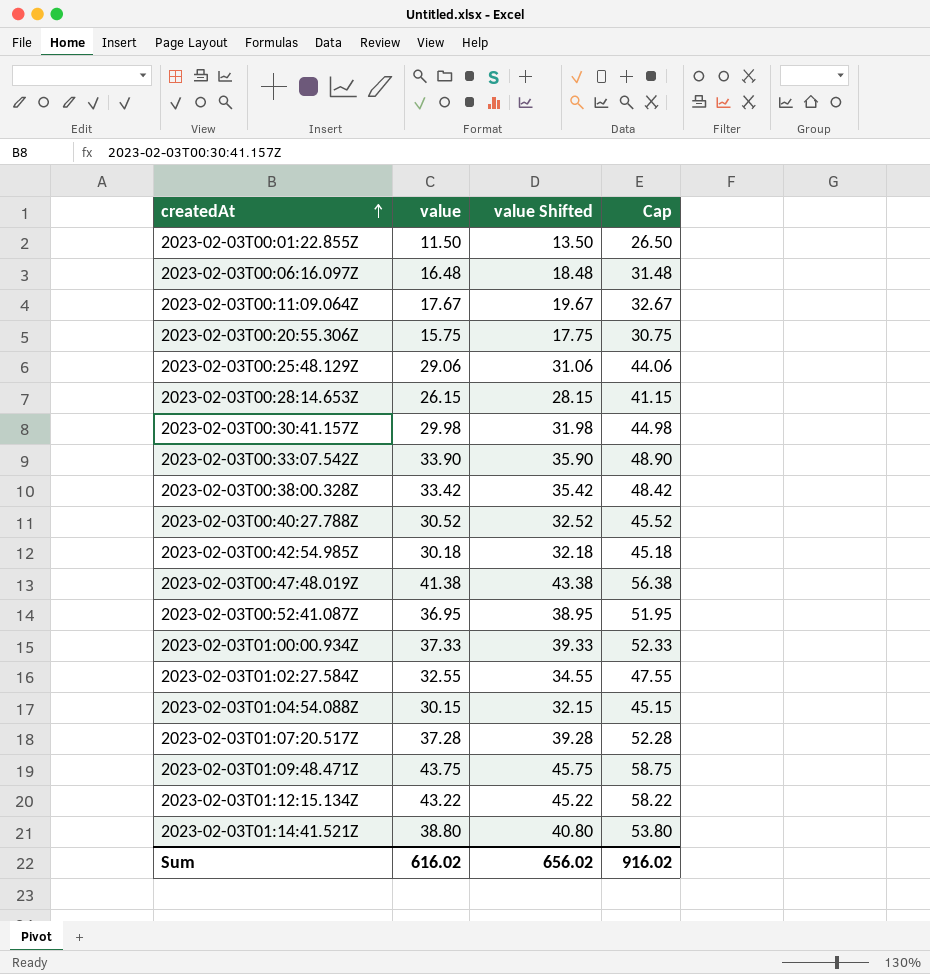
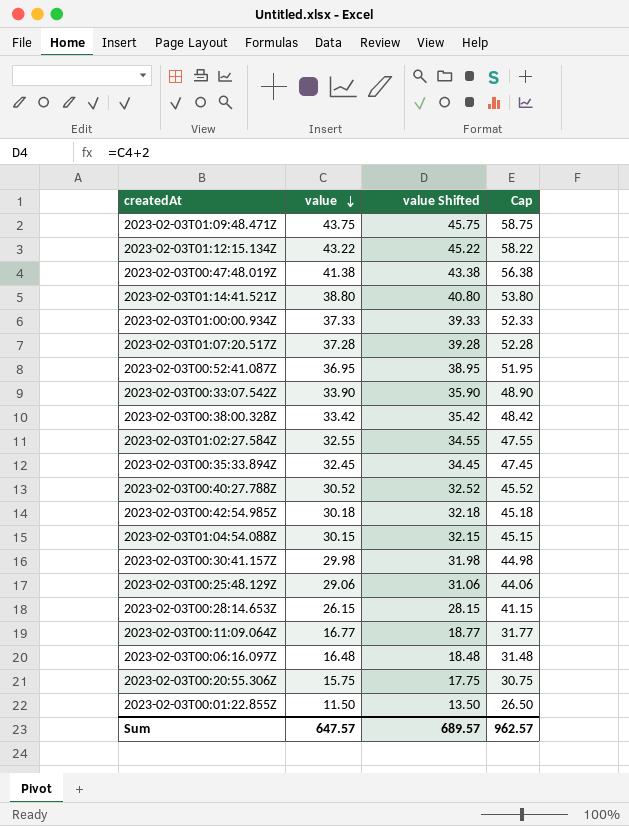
row order: createdAt ascending -> value descending
row 2023-02-03T00:35:33.894Z: none -> 32.45 | 34.45 | 47.45
2023-02-03T00:11:09.064Z | value: 17.67 -> 16.77
2023-02-03T00:11:09.064Z | value Shifted: 19.67 -> 18.77
2023-02-03T00:11:09.064Z | Cap: 32.67 -> 31.77
Sum | value: 616.02 -> 647.57
Sum | value Shifted: 656.02 -> 689.57
Sum | Cap: 916.02 -> 962.57

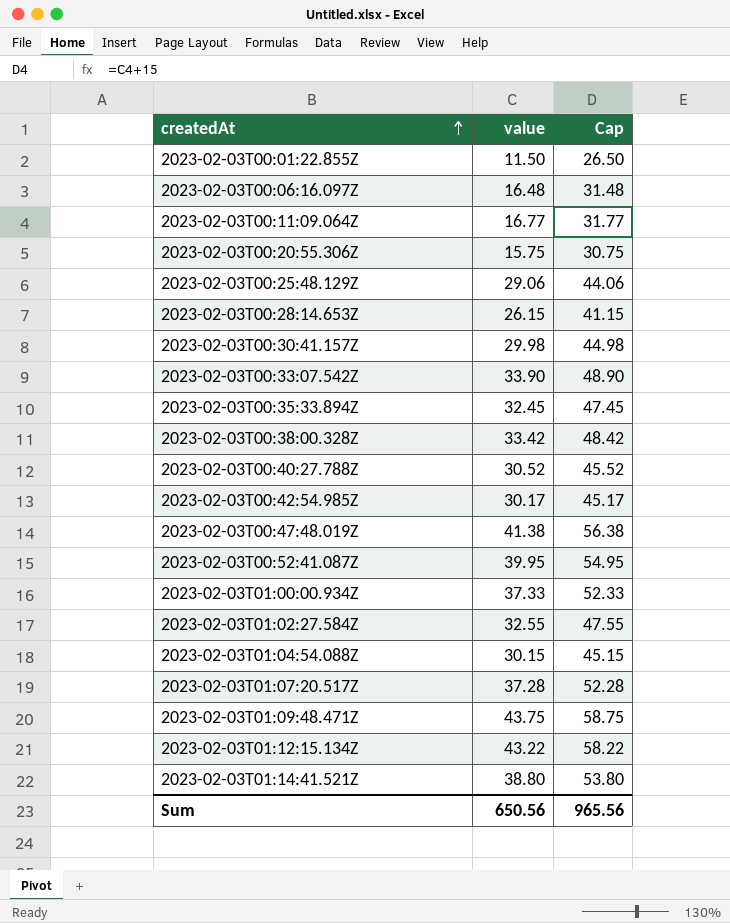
row order: value descending -> createdAt ascending
column value Shifted | formula: [value] + 2 -> none
2023-02-03T00:42:54.985Z | value: 30.18 -> 30.17
2023-02-03T00:42:54.985Z | Cap: 45.18 -> 45.17
2023-02-03T00:52:41.087Z | value: 36.95 -> 39.95
2023-02-03T00:52:41.087Z | Cap: 51.95 -> 54.95
Sum | value: 647.57 -> 650.56
Sum | Cap: 962.57 -> 965.56

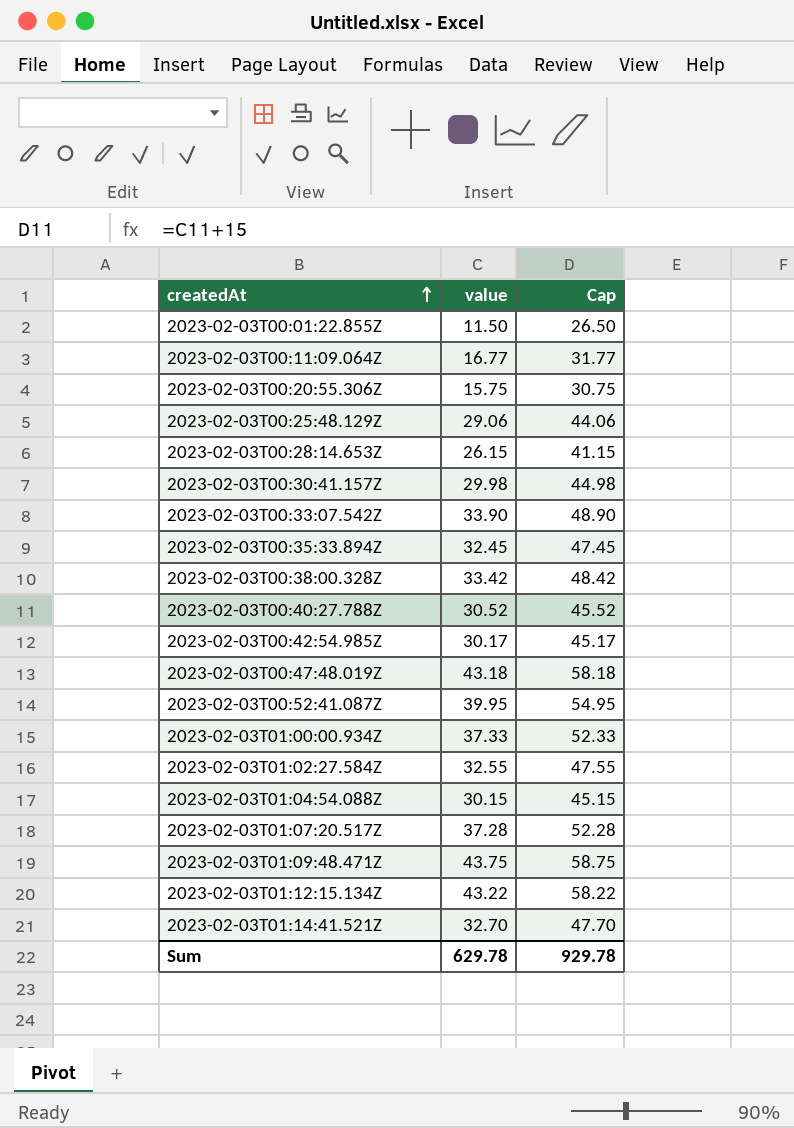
row 2023-02-03T00:06:16.097Z: 16.48 | 31.48 -> none
2023-02-03T00:47:48.019Z | value: 41.38 -> 43.18
2023-02-03T00:47:48.019Z | Cap: 56.38 -> 58.18
2023-02-03T01:14:41.521Z | value: 38.80 -> 32.70
2023-02-03T01:14:41.521Z | Cap: 53.80 -> 47.70
Sum | value: 650.56 -> 629.78
Sum | Cap: 965.56 -> 929.78

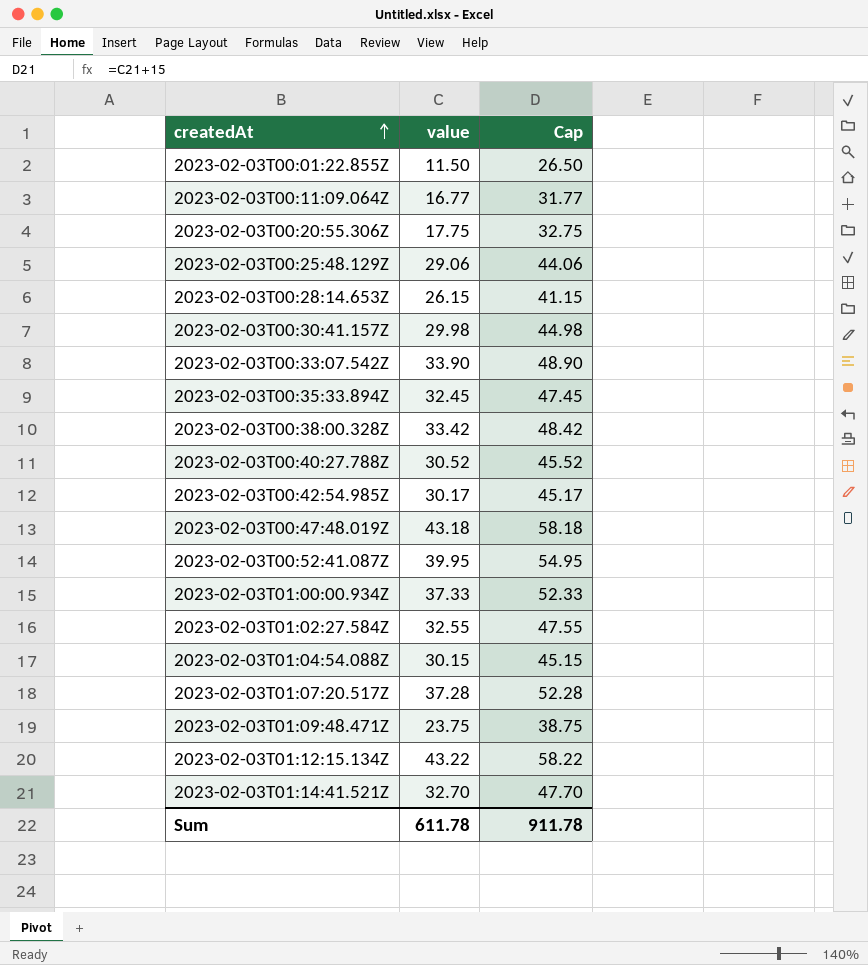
2023-02-03T00:20:55.306Z | value: 15.75 -> 17.75
2023-02-03T00:20:55.306Z | Cap: 30.75 -> 32.75
2023-02-03T01:09:48.471Z | value: 43.75 -> 23.75
2023-02-03T01:09:48.471Z | Cap: 58.75 -> 38.75
Sum | value: 629.78 -> 611.78
Sum | Cap: 929.78 -> 911.78

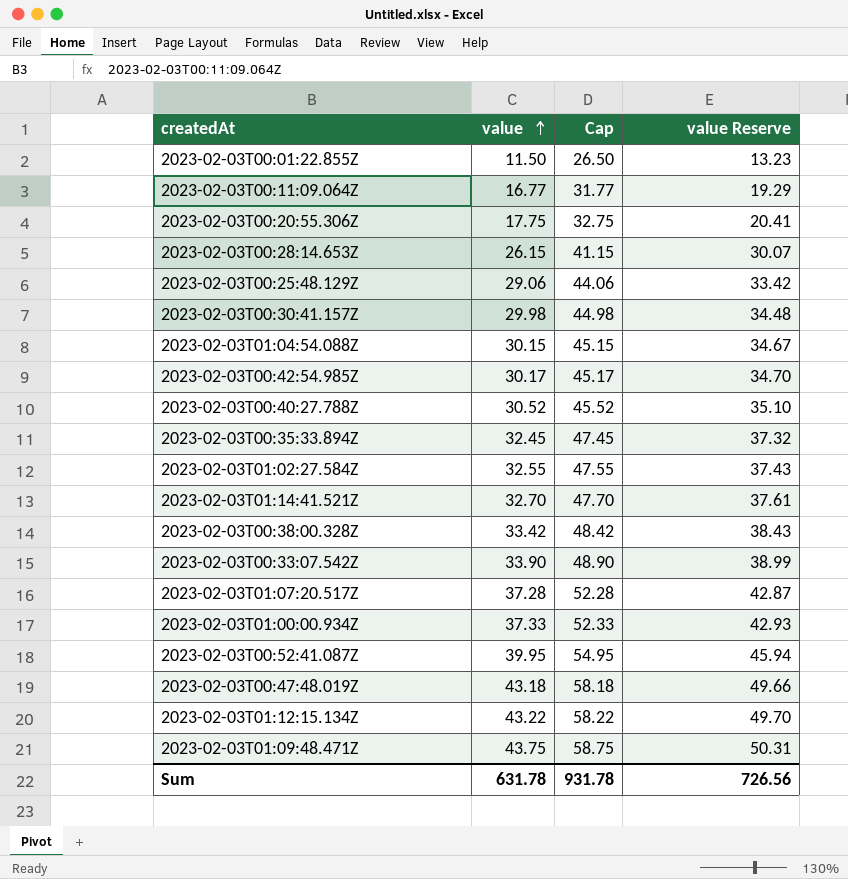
row order: createdAt ascending -> value ascending
column value Reserve | formula: none -> [value] * 1.15
2023-02-03T01:09:48.471Z | value: 23.75 -> 43.75
2023-02-03T01:09:48.471Z | Cap: 38.75 -> 58.75
Sum | value: 611.78 -> 631.78
Sum | Cap: 911.78 -> 931.78

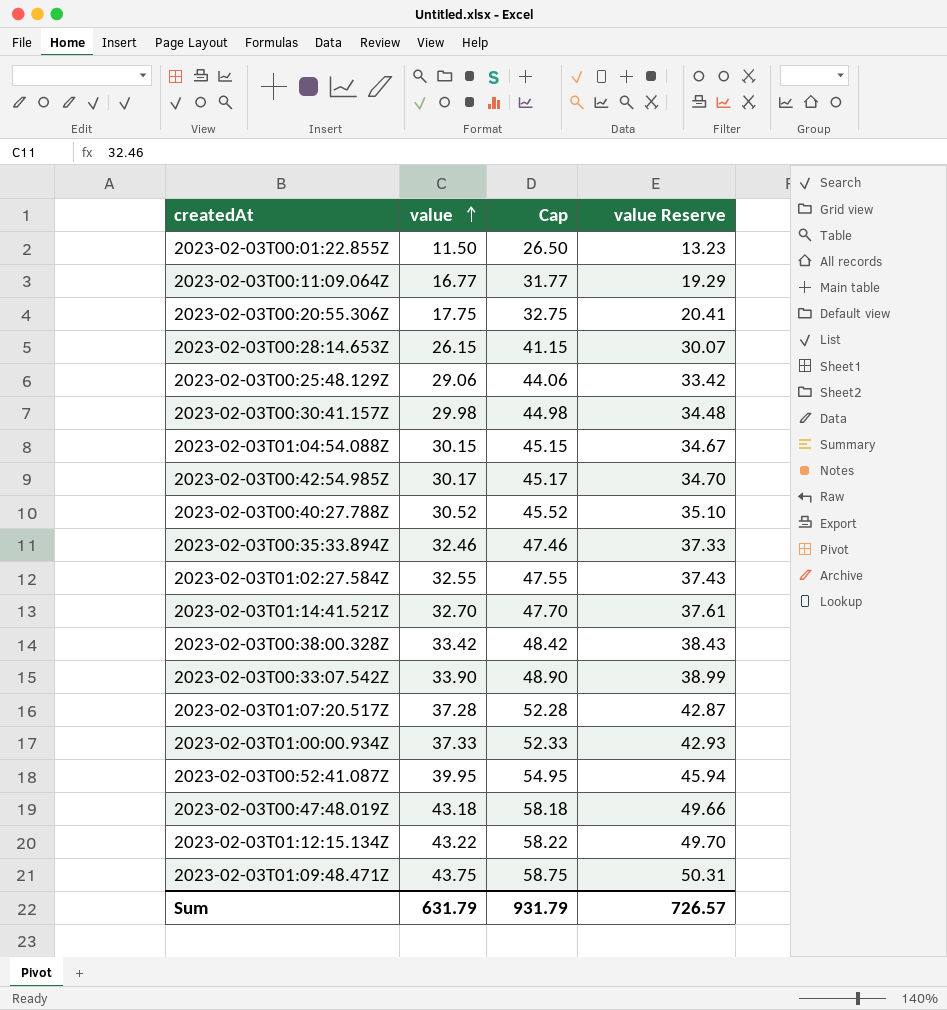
2023-02-03T00:35:33.894Z | value: 32.45 -> 32.46
2023-02-03T00:35:33.894Z | Cap: 47.45 -> 47.46
2023-02-03T00:35:33.894Z | value Reserve: 37.32 -> 37.33
Sum | value: 631.78 -> 631.79
Sum | Cap: 931.78 -> 931.79
Sum | value Reserve: 726.56 -> 726.57

